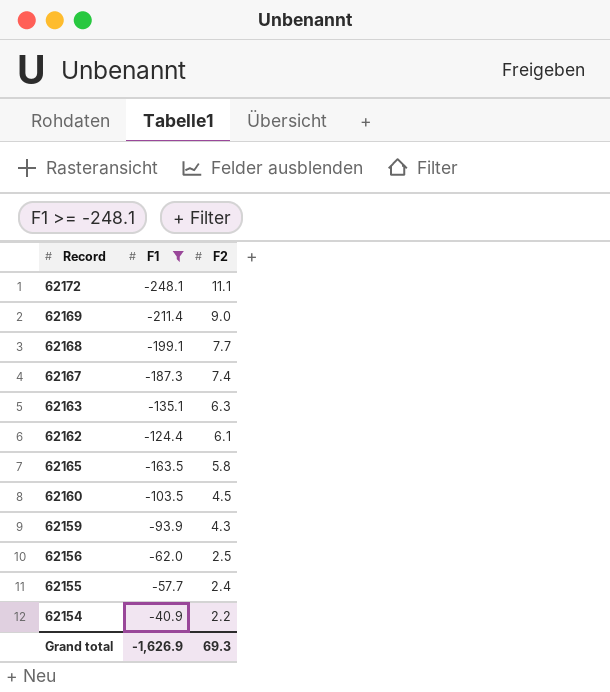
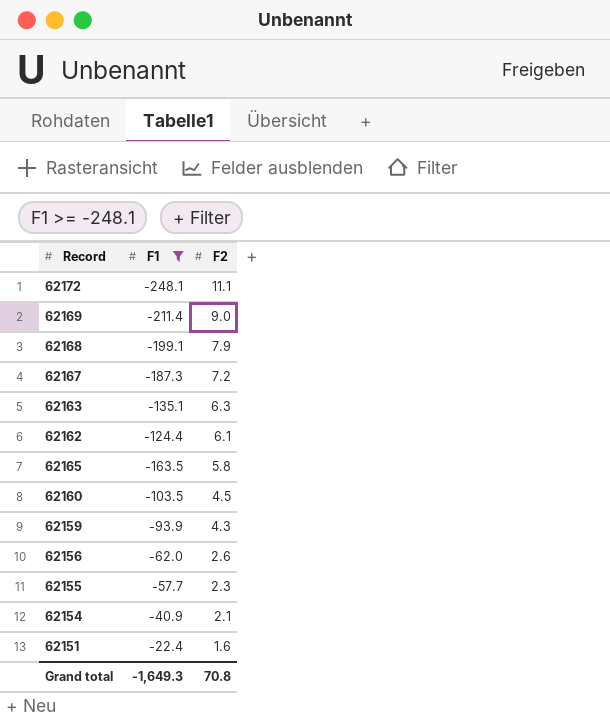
62168 | F2: 7.7 -> 7.9
62167 | F2: 7.4 -> 7.2
62156 | F2: 2.5 -> 2.6
62155 | F2: 2.4 -> 2.3
62154 | F2: 2.2 -> 2.1
row 62151: none -> -22.4 | 1.6
Grand total | F1: -1,626.9 -> -1,649.3
Grand total | F2: 69.3 -> 70.8

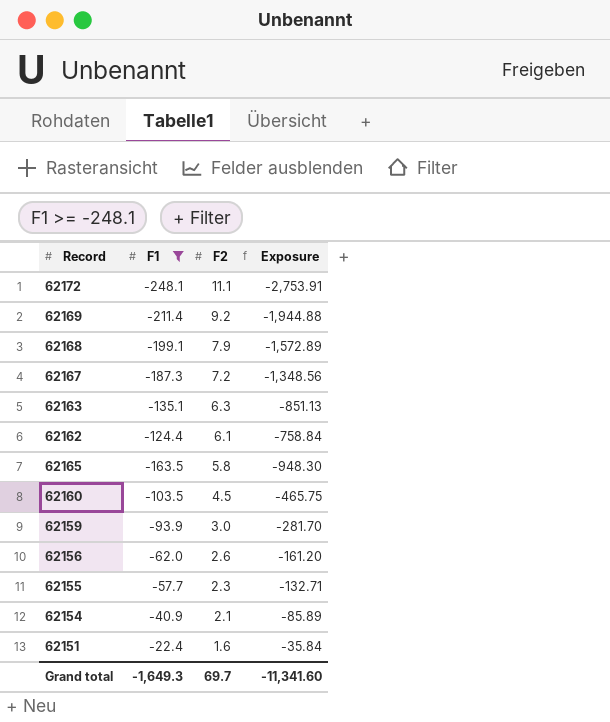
column Exposure | formula: none -> [F1] * [F2]
62169 | F2: 9.0 -> 9.2
62159 | F2: 4.3 -> 3.0
Grand total | F2: 70.8 -> 69.7

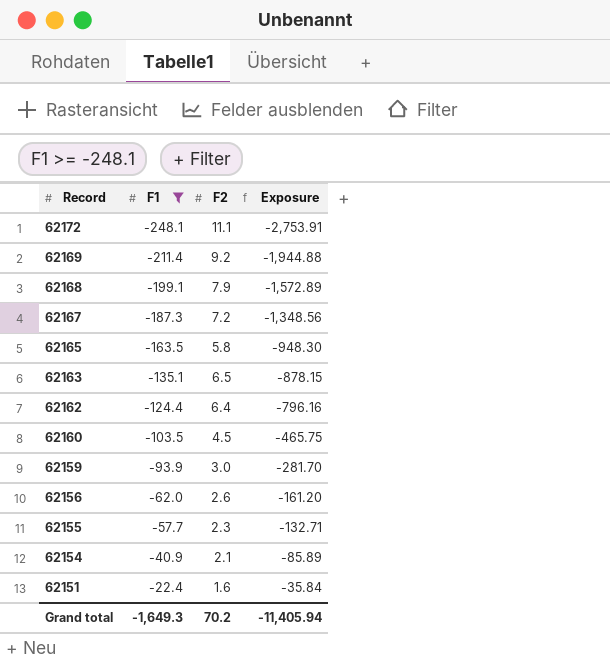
row order: F2 descending -> Record descending
62163 | F2: 6.3 -> 6.5
62163 | Exposure: -851.13 -> -878.15
62162 | F2: 6.1 -> 6.4
62162 | Exposure: -758.84 -> -796.16
Grand total | F2: 69.7 -> 70.2
Grand total | Exposure: -11,341.60 -> -11,405.94

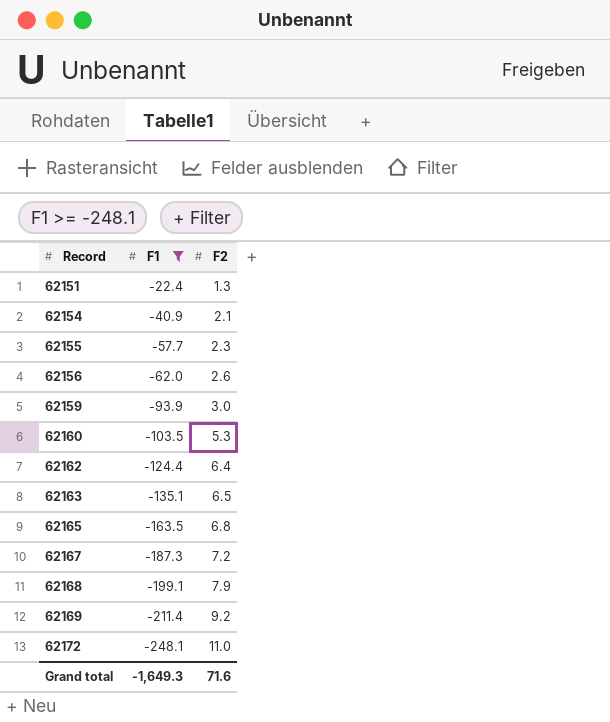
row order: Record descending -> Record ascending
column Exposure | formula: [F1] * [F2] -> none
62151 | F2: 1.6 -> 1.3
62160 | F2: 4.5 -> 5.3
62165 | F2: 5.8 -> 6.8
62172 | F2: 11.1 -> 11.0
Grand total | F2: 70.2 -> 71.6

